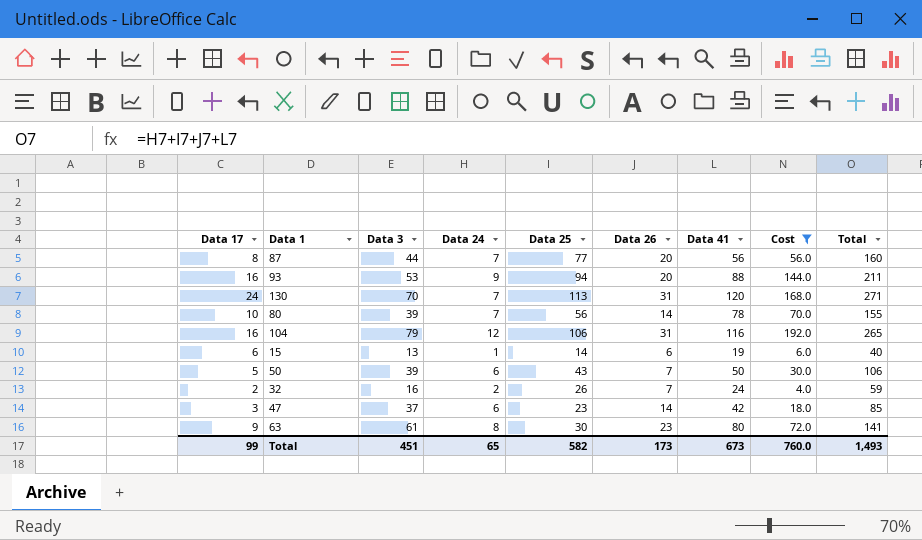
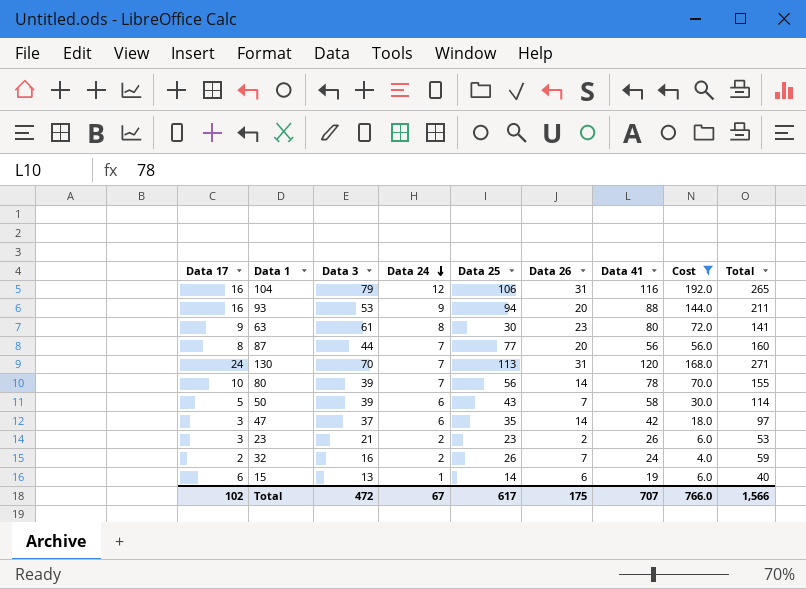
row order: none -> Data 24 descending
50 | Data 41: 50 -> 58
50 | Total: 106 -> 114
47 | Data 25: 23 -> 35
47 | Total: 85 -> 97
row 23: none -> 3 | 21 | 2 | 23 | 2 | 26 | 6.0 | 53
Total | Data 17: 99 -> 102
Total | Data 3: 451 -> 472
Total | Data 24: 65 -> 67
Total | Data 25: 582 -> 617
Total | Data 26: 173 -> 175
Total | Data 41: 673 -> 707
Total | Cost: 760.0 -> 766.0
Total | Total: 1,493 -> 1,566

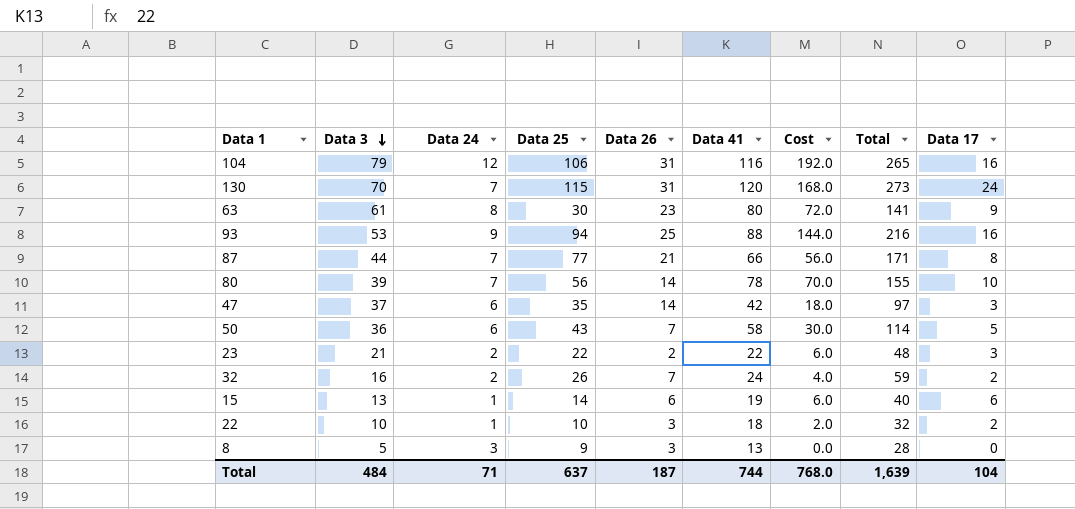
filter: Cost >= 4.0 -> none
row order: Data 24 descending -> Data 3 descending
column Data 17 | position: 1 -> 9
130 | Data 25: 113 -> 115
130 | Total: 271 -> 273
93 | Data 26: 20 -> 25
93 | Total: 211 -> 216
87 | Data 26: 20 -> 21
87 | Data 41: 56 -> 66
87 | Total: 160 -> 171
50 | Data 3: 39 -> 36
23 | Data 25: 23 -> 22
23 | Data 41: 26 -> 22
23 | Total: 53 -> 48
Total | Data 3: 472 -> 484
Total | Data 24: 67 -> 71
Total | Data 25: 617 -> 637
Total | Data 26: 175 -> 187
Total | Data 41: 707 -> 744
Total | Cost: 766.0 -> 768.0
Total | Total: 1,566 -> 1,639
Total | Data 17: 102 -> 104

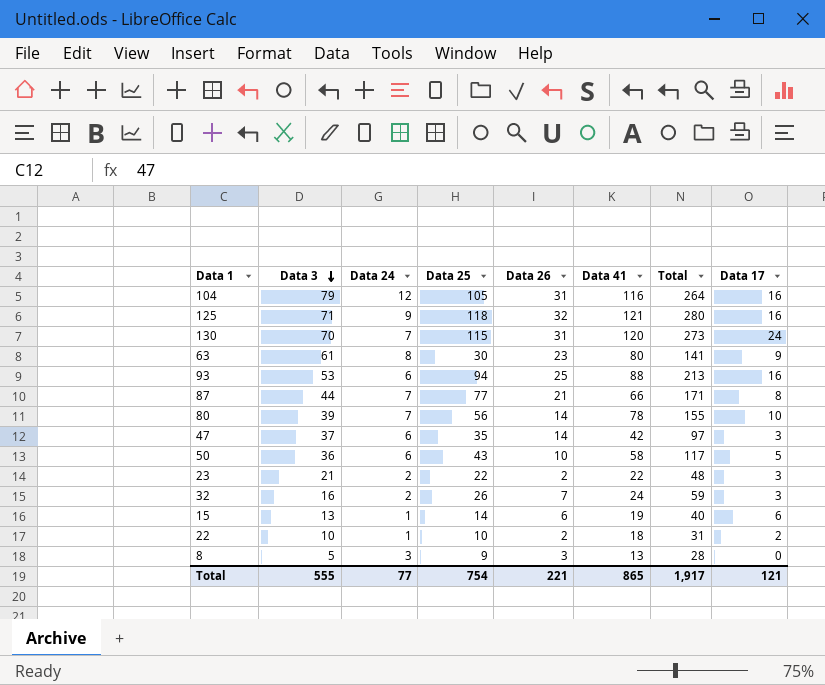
column Cost | formula: [Data 24] * [Data 17] -> none
104 | Data 25: 106 -> 105
104 | Total: 265 -> 264
row 125: none -> 71 | 9 | 118 | 32 | 121 | 280 | 16
93 | Data 24: 9 -> 6
93 | Total: 216 -> 213
50 | Data 26: 7 -> 10
50 | Total: 114 -> 117
32 | Data 17: 2 -> 3
22 | Data 26: 3 -> 2
22 | Total: 32 -> 31
Total | Data 3: 484 -> 555
Total | Data 24: 71 -> 77
Total | Data 25: 637 -> 754
Total | Data 26: 187 -> 221
Total | Data 41: 744 -> 865
Total | Total: 1,639 -> 1,917
Total | Data 17: 104 -> 121

